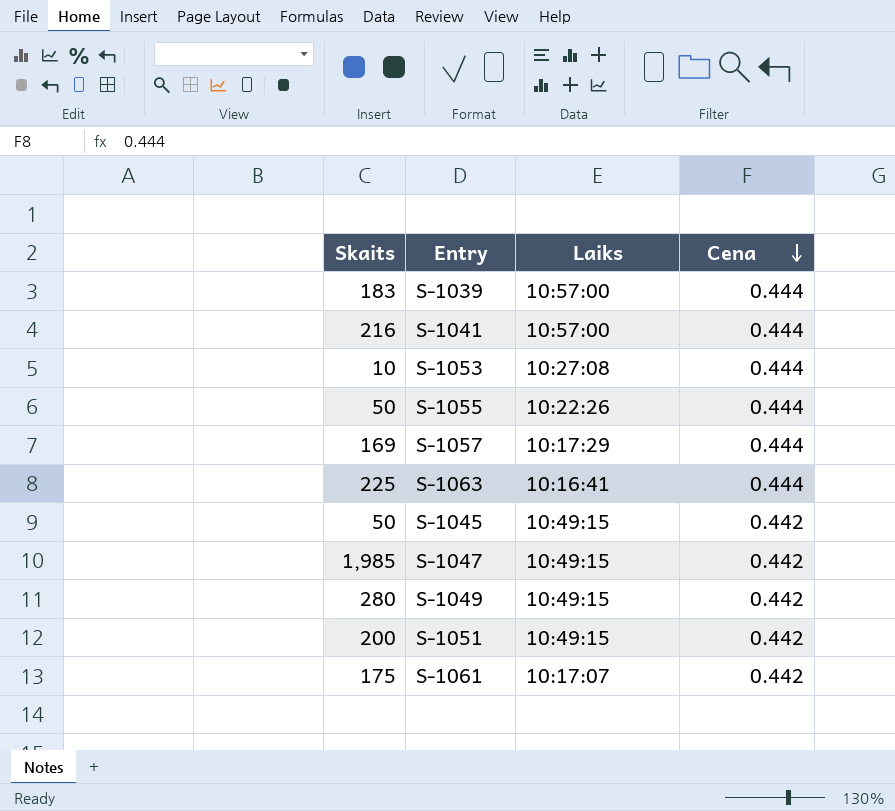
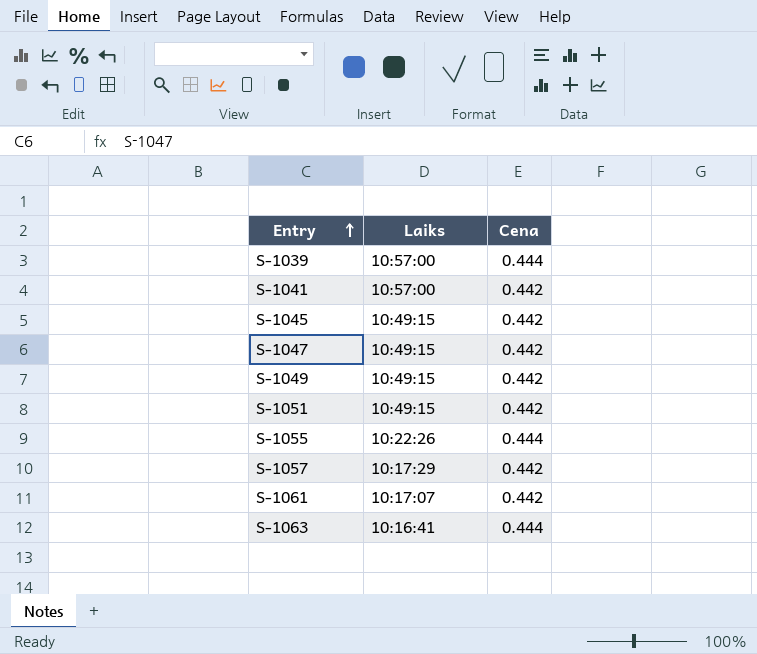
row order: Cena descending -> Entry ascending
column Skaits | position: 1 -> none
row S-1053: 10 | 10:27:08 | 0.444 -> none
S-1041 | Cena: 0.444 -> 0.442
S-1057 | Cena: 0.444 -> 0.442

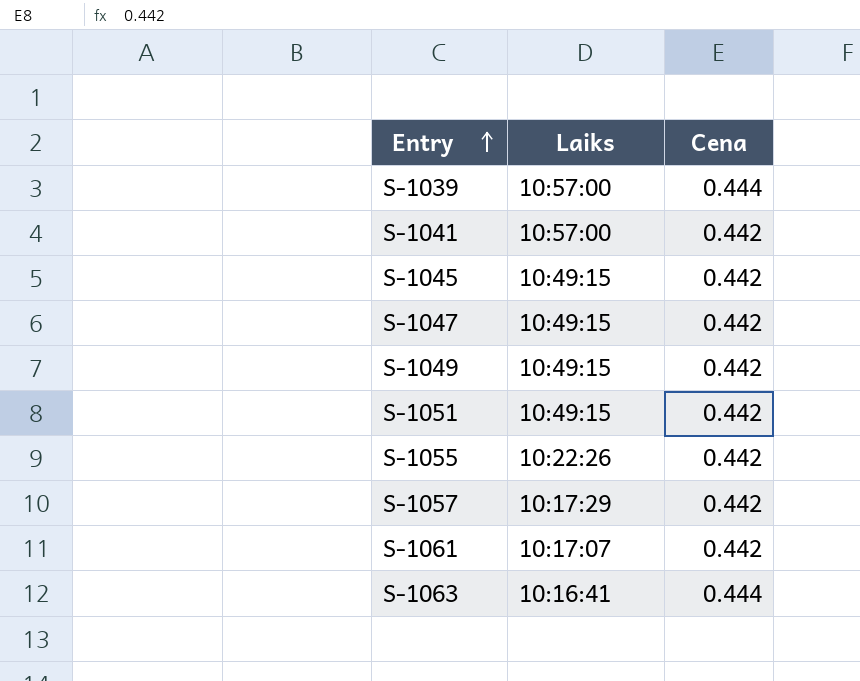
S-1055 | Cena: 0.444 -> 0.442

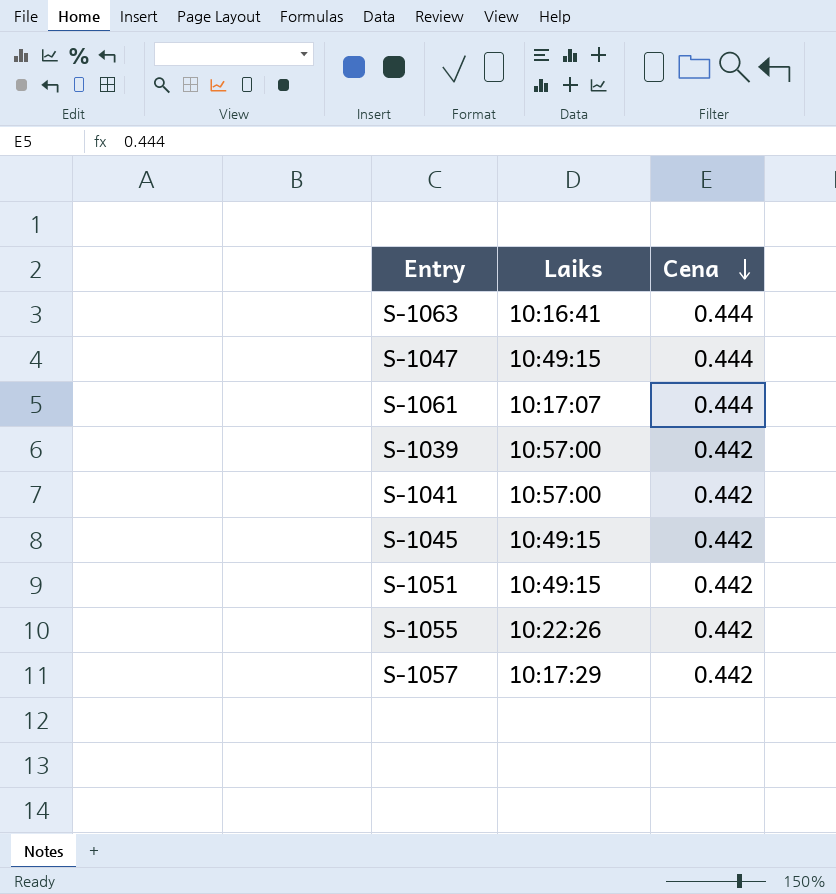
row order: Entry ascending -> Cena descending
row S-1049: 10:49:15 | 0.442 -> none
S-1047 | Cena: 0.442 -> 0.444
S-1061 | Cena: 0.442 -> 0.444
S-1039 | Cena: 0.444 -> 0.442

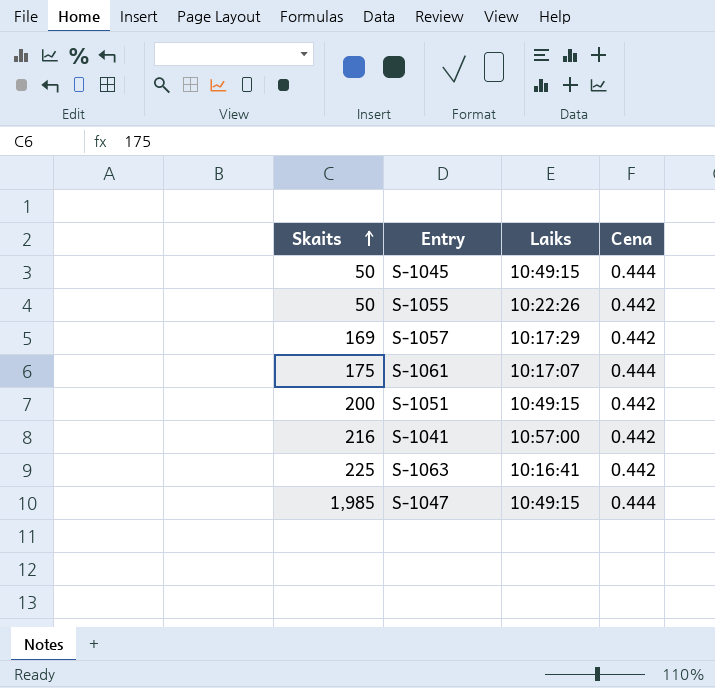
row order: Cena descending -> Skaits ascending
column Skaits | position: none -> 1
row S-1039: 10:57:00 | 0.442 -> none
S-1045 | Cena: 0.442 -> 0.444
S-1063 | Cena: 0.444 -> 0.442

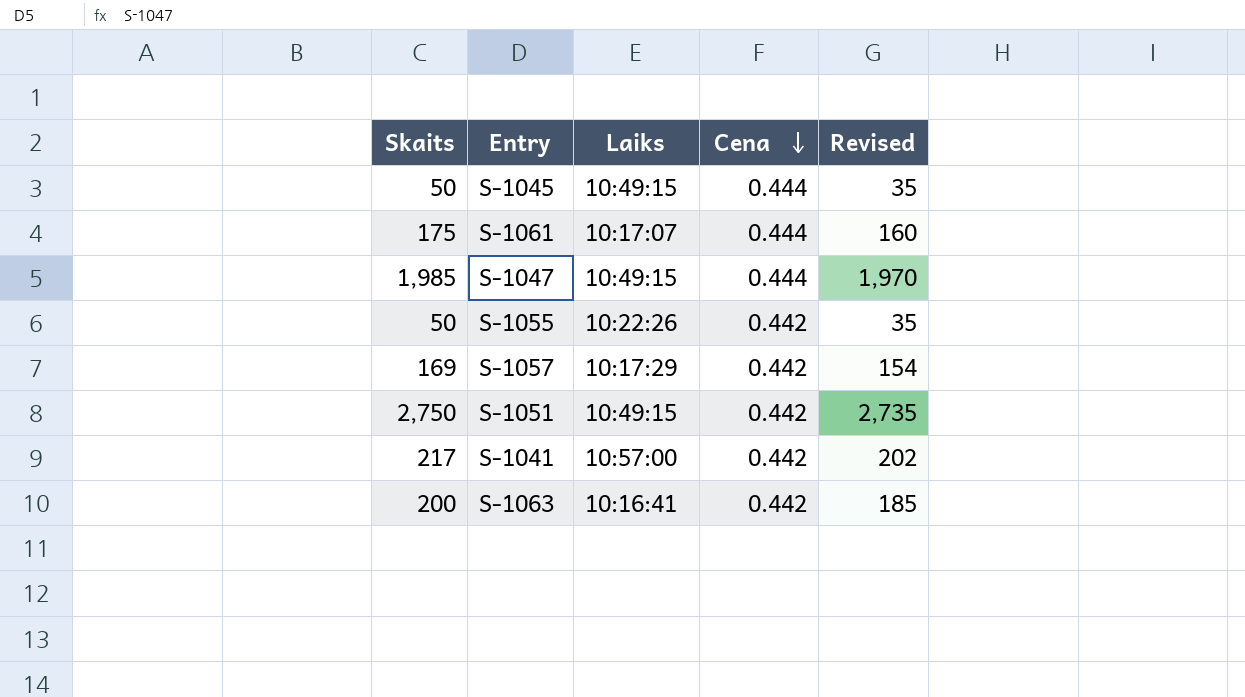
row order: Skaits ascending -> Cena descending
column Revised | formula: none -> [Skaits] - 15
S-1051 | Skaits: 200 -> 2,750
S-1041 | Skaits: 216 -> 217
S-1063 | Skaits: 225 -> 200

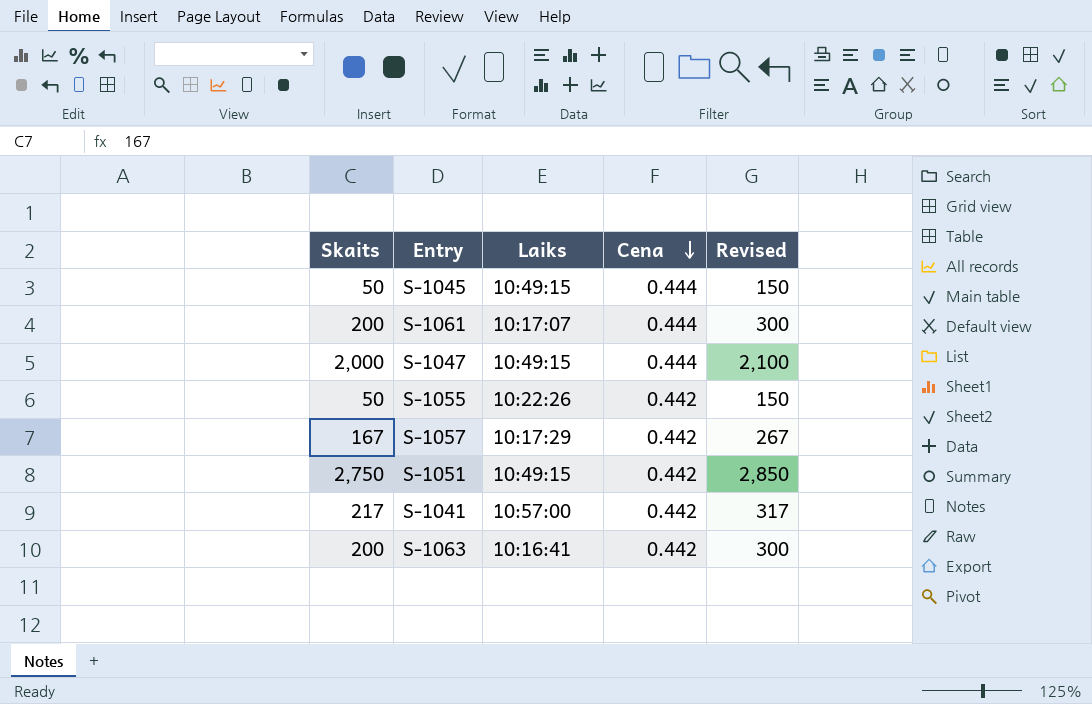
column Revised | formula: [Skaits] - 15 -> [Skaits] + 100
S-1061 | Skaits: 175 -> 200
S-1047 | Skaits: 1,985 -> 2,000
S-1057 | Skaits: 169 -> 167

